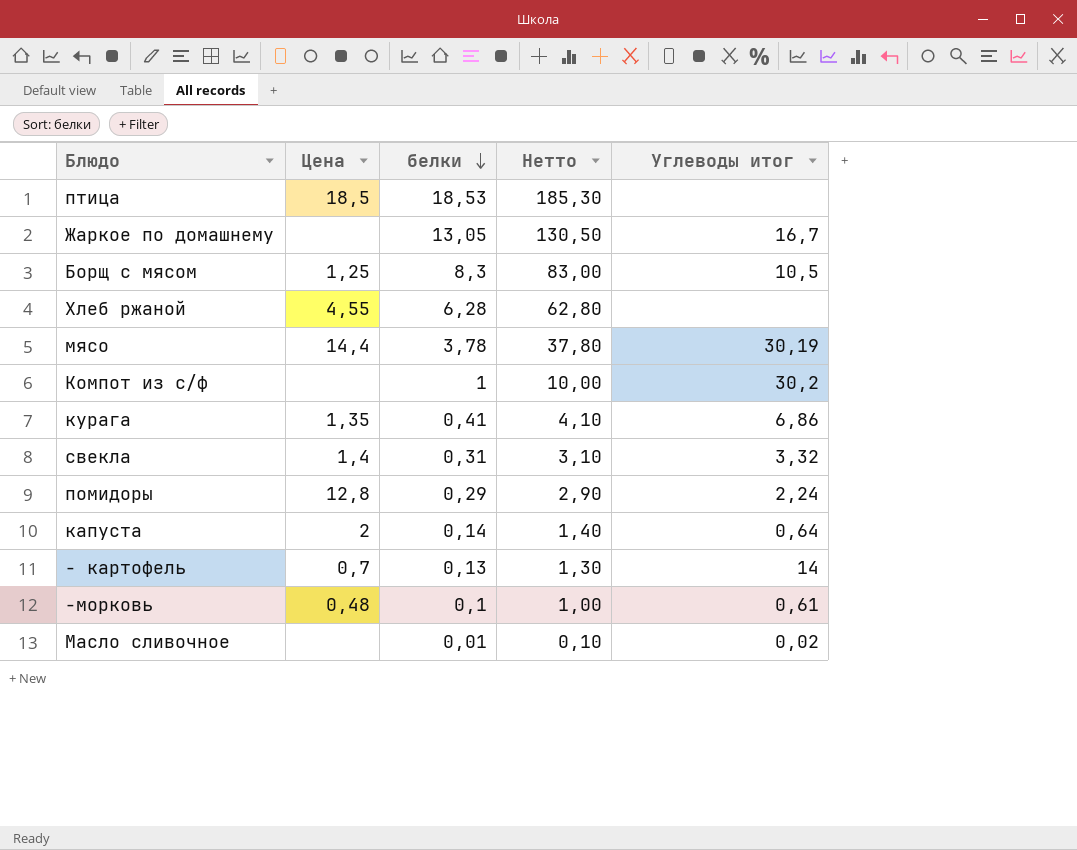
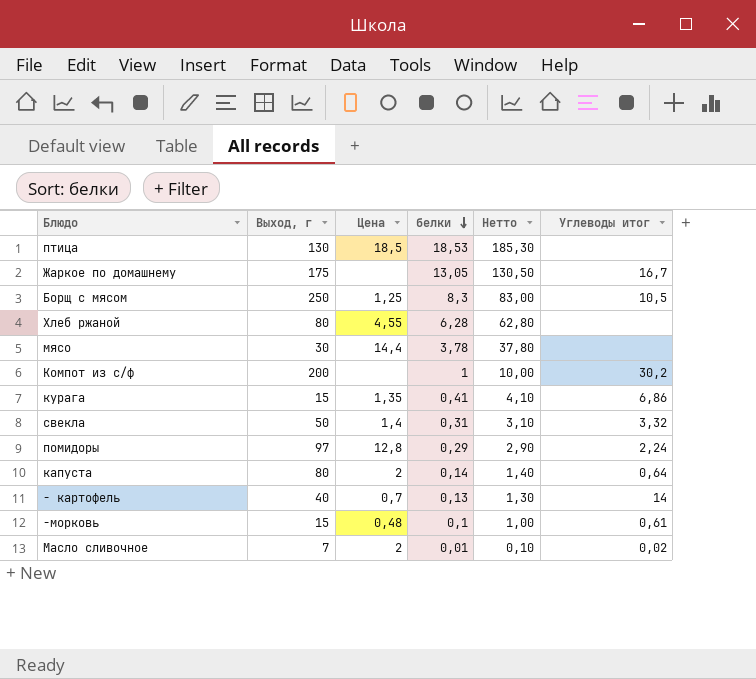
column Выход, г | position: none -> 2
мясо | Углеводы итог: 30,19 -> none
Масло сливочное | Цена: none -> 2

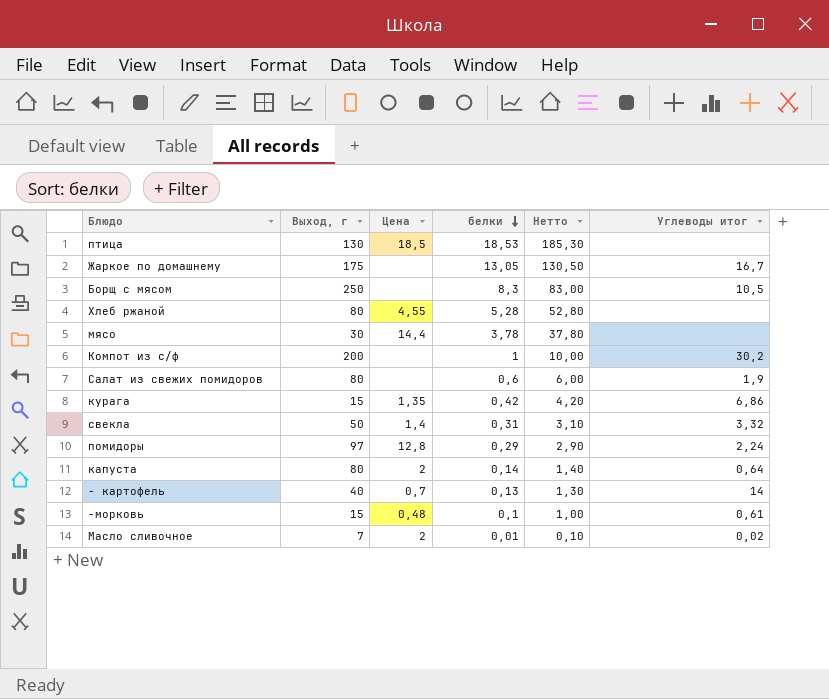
Борщ с мясом | Цена: 1,25 -> none
Хлеб ржаной | белки: 6,28 -> 5,28
Хлеб ржаной | Нетто: 62,80 -> 52,80
row Салат из свежих помидоров: none -> 80 | none | 0,6 | 6,00 | 1,9
курага | белки: 0,41 -> 0,42
курага | Нетто: 4,10 -> 4,20

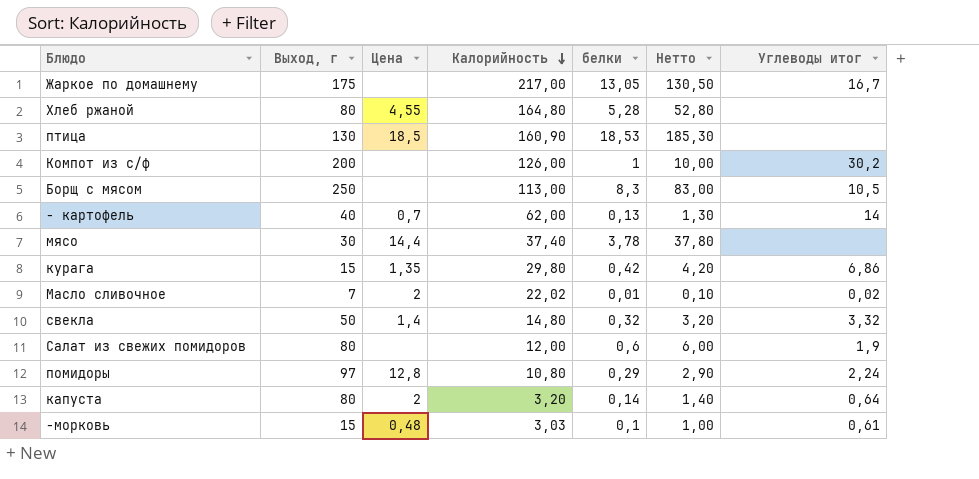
row order: белки descending -> Калорийность descending
column Калорийность | position: none -> 4
свекла | белки: 0,31 -> 0,32
свекла | Нетто: 3,10 -> 3,20

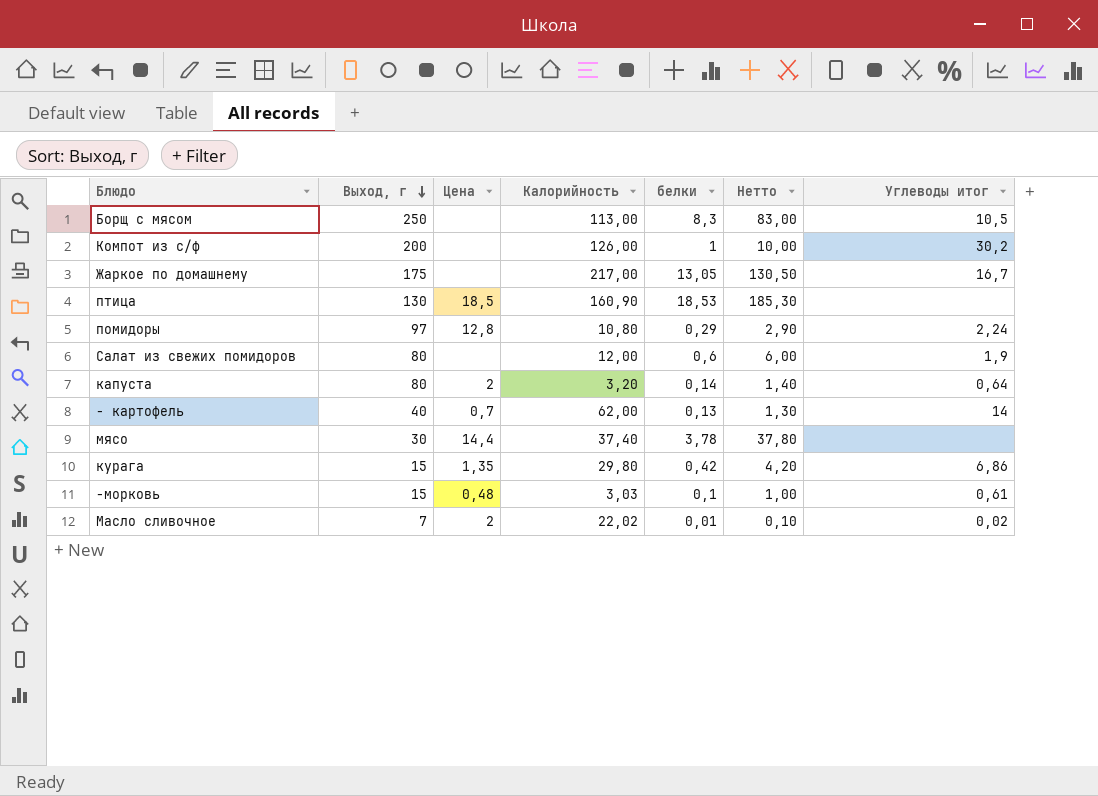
row order: Калорийность descending -> Выход, г descending
row Хлеб ржаной: 80 | 4,55 | 164,80 | 5,28 | 52,80 | none -> none
row свекла: 50 | 1,4 | 14,80 | 0,32 | 3,20 | 3,32 -> none

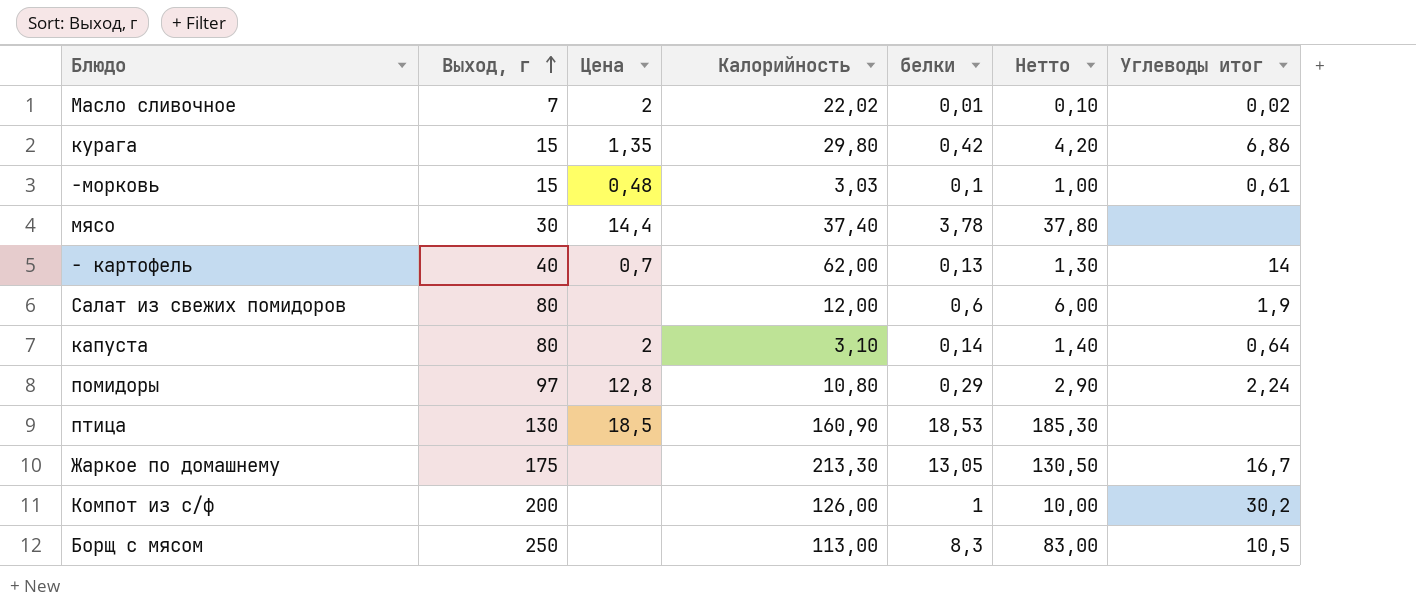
row order: Выход, г descending -> Выход, г ascending
капуста | Калорийность: 3,20 -> 3,10
Жаркое по домашнему | Калорийность: 217,00 -> 213,30

